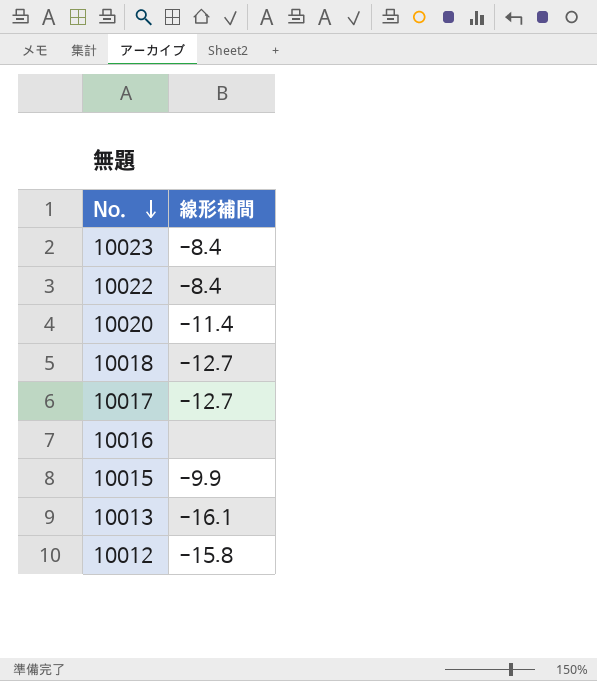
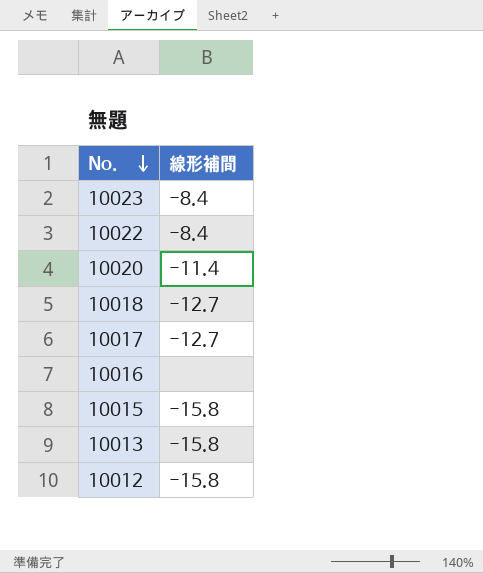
10015 | 線形補間: -9.9 -> -15.8
10013 | 線形補間: -16.1 -> -15.8

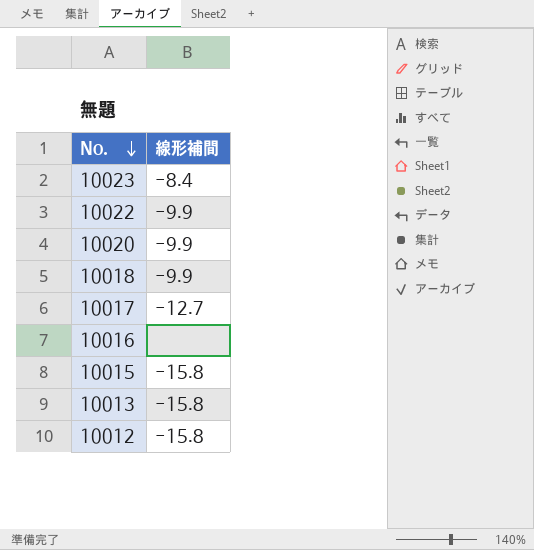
10022 | 線形補間: -8.4 -> -9.9
10020 | 線形補間: -11.4 -> -9.9
10018 | 線形補間: -12.7 -> -9.9

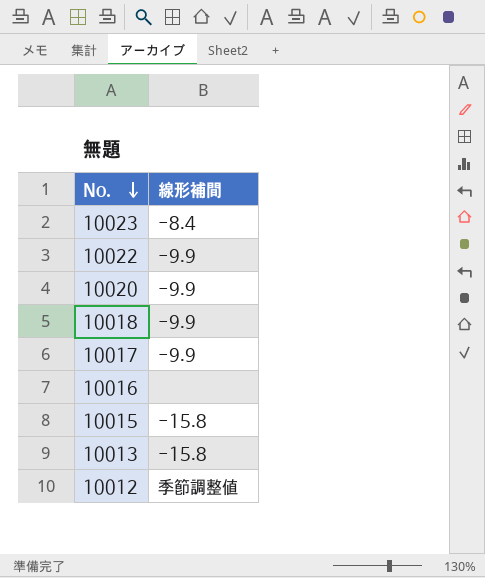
10017 | 線形補間: -12.7 -> -9.9
10012 | 線形補間: -15.8 -> 季節調整値

